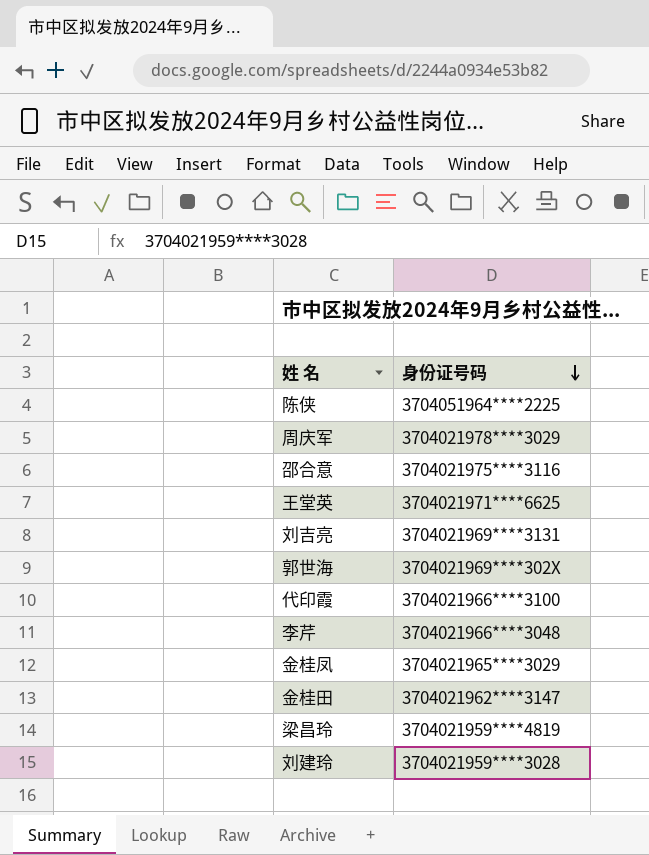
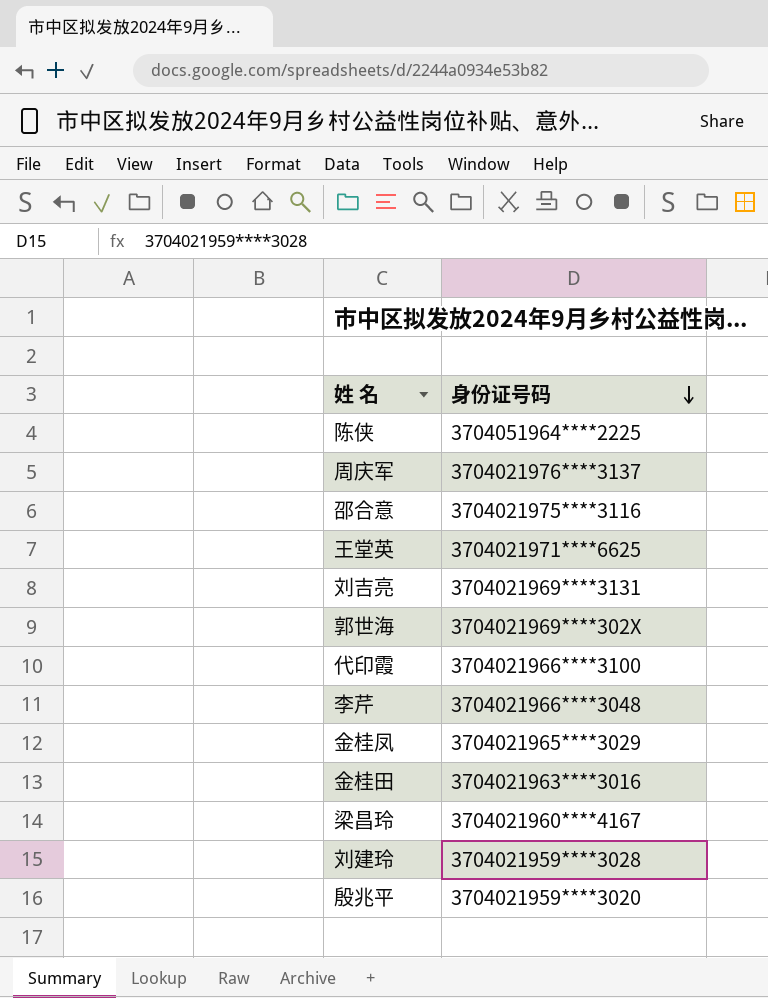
周庆军 | 身份证号码: 3704021978****3029 -> 3704021976****3137
金桂田 | 身份证号码: 3704021962****3147 -> 3704021963****3016
梁昌玲 | 身份证号码: 3704021959****4819 -> 3704021960****4167
row 殷兆平: none -> 3704021959****3020

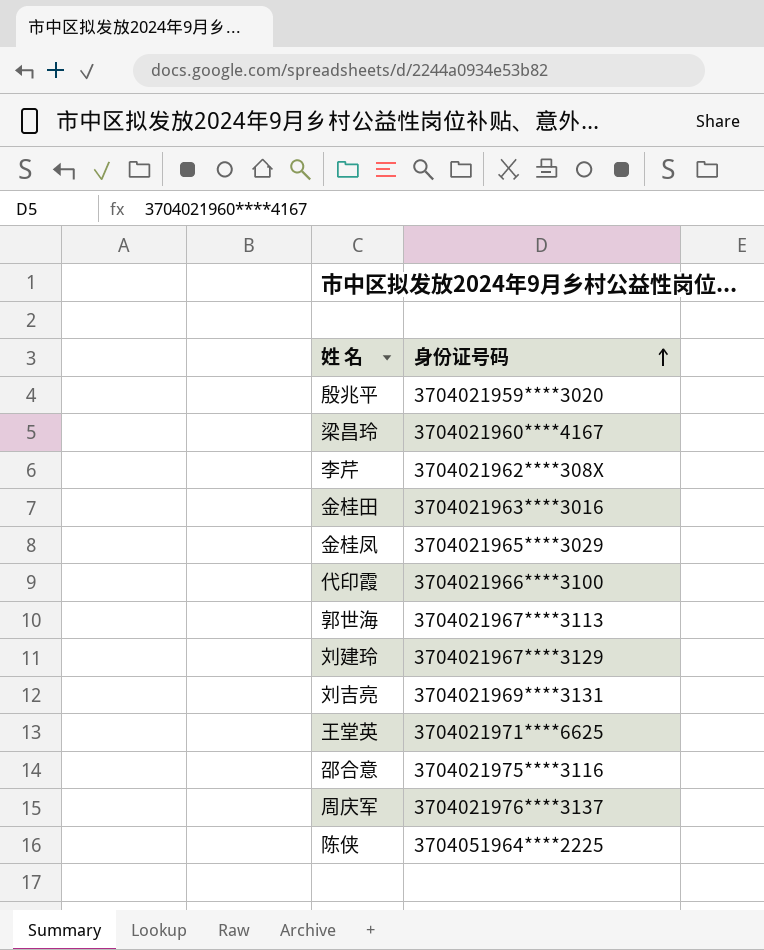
row order: 身份证号码 descending -> 身份证号码 ascending
李芹 | 身份证号码: 3704021966****3048 -> 3704021962****308X
郭世海 | 身份证号码: 3704021969****302X -> 3704021967****3113
刘建玲 | 身份证号码: 3704021959****3028 -> 3704021967****3129

